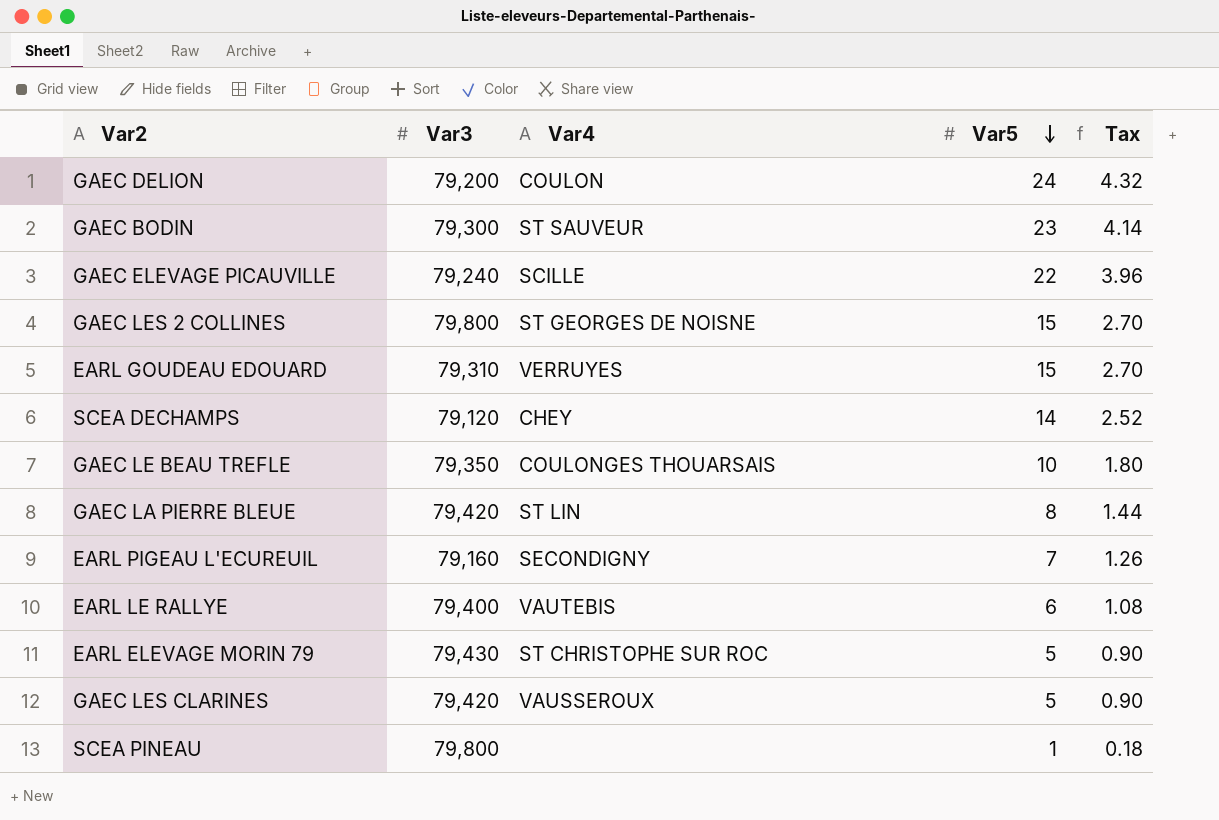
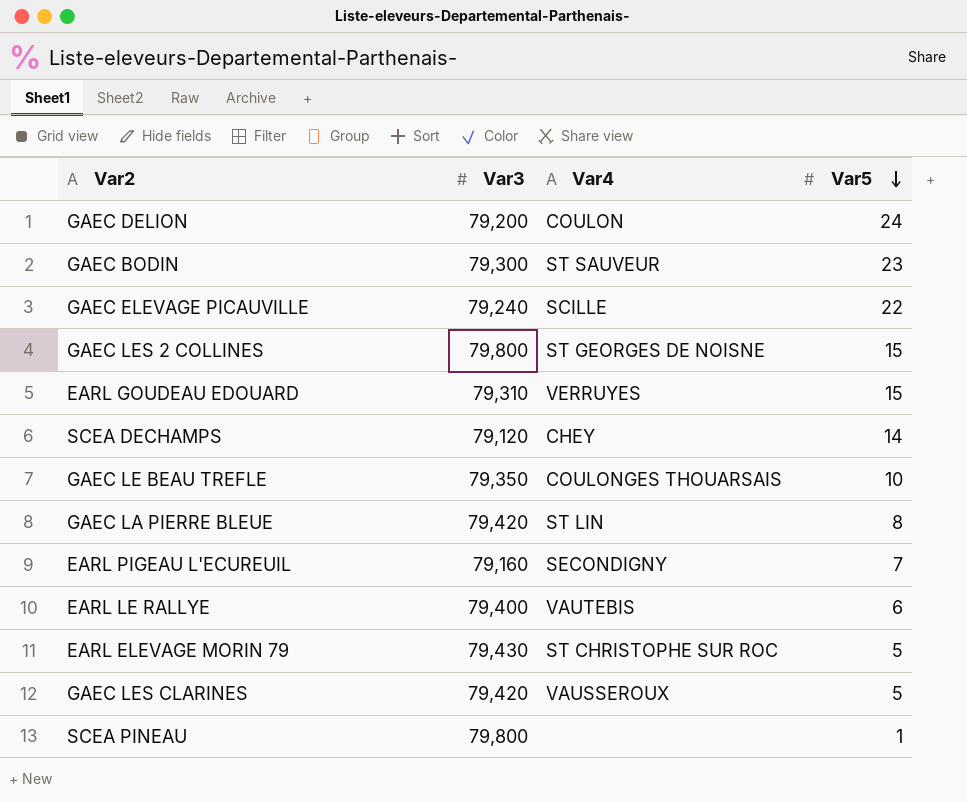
column Tax | formula: [Var5] * 0.18 -> none

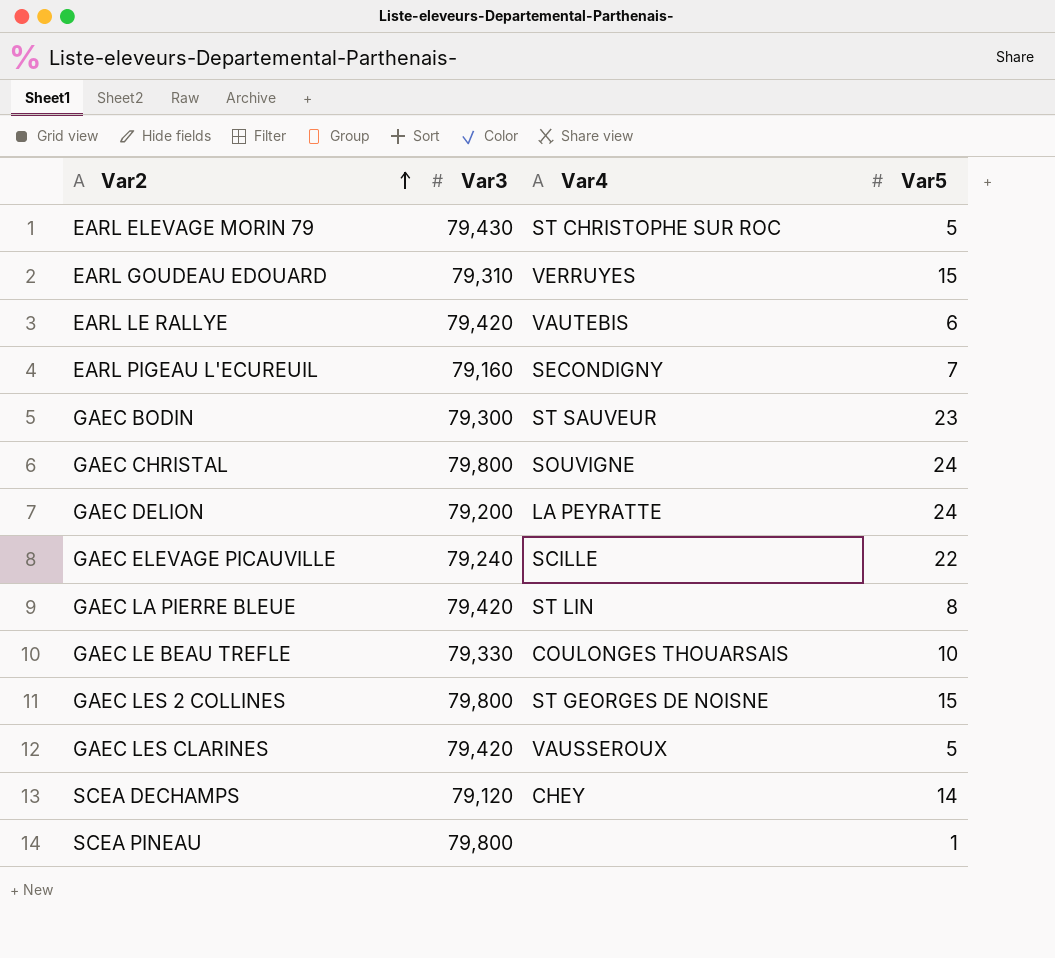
row order: Var5 descending -> Var2 ascending
EARL LE RALLYE | Var3: 79,400 -> 79,420
row GAEC CHRISTAL: none -> 79,800 | SOUVIGNE | 24
GAEC DELION | Var4: COULON -> LA PEYRATTE
GAEC LE BEAU TREFLE | Var3: 79,350 -> 79,330

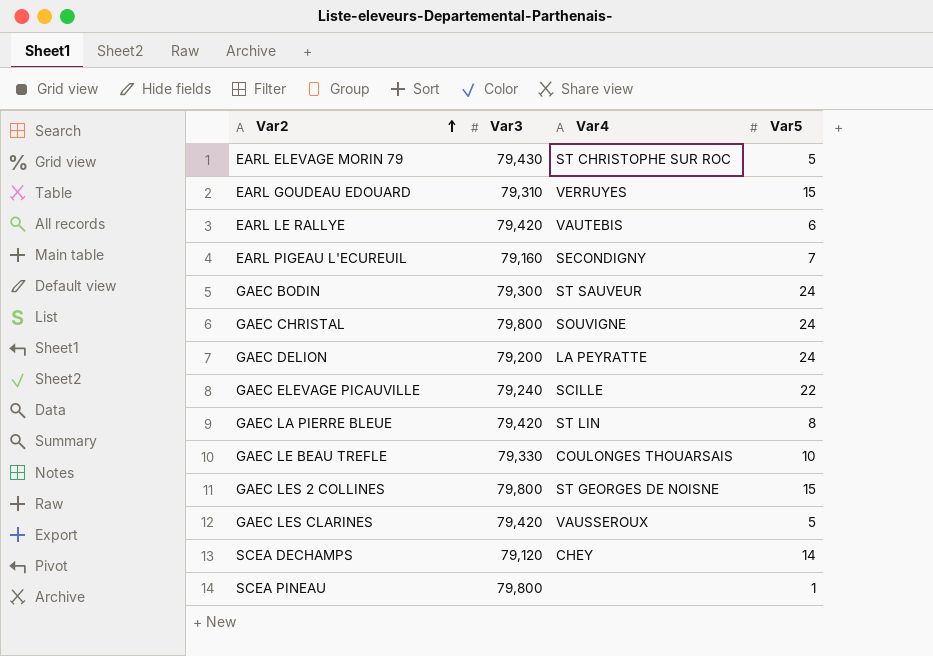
GAEC BODIN | Var5: 23 -> 24

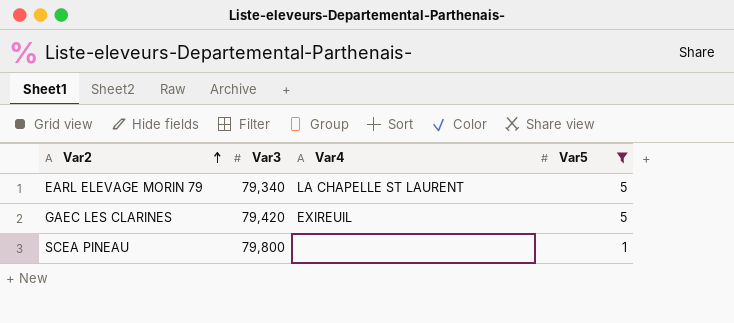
filter: none -> Var5 <= 5
EARL ELEVAGE MORIN 79 | Var3: 79,430 -> 79,340
EARL ELEVAGE MORIN 79 | Var4: ST CHRISTOPHE SUR ROC -> LA CHAPELLE ST LAURENT
GAEC LES CLARINES | Var4: VAUSSEROUX -> EXIREUIL

